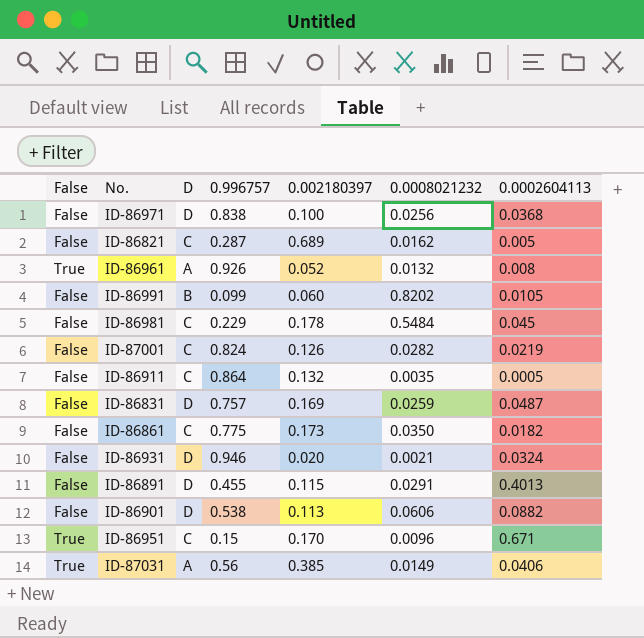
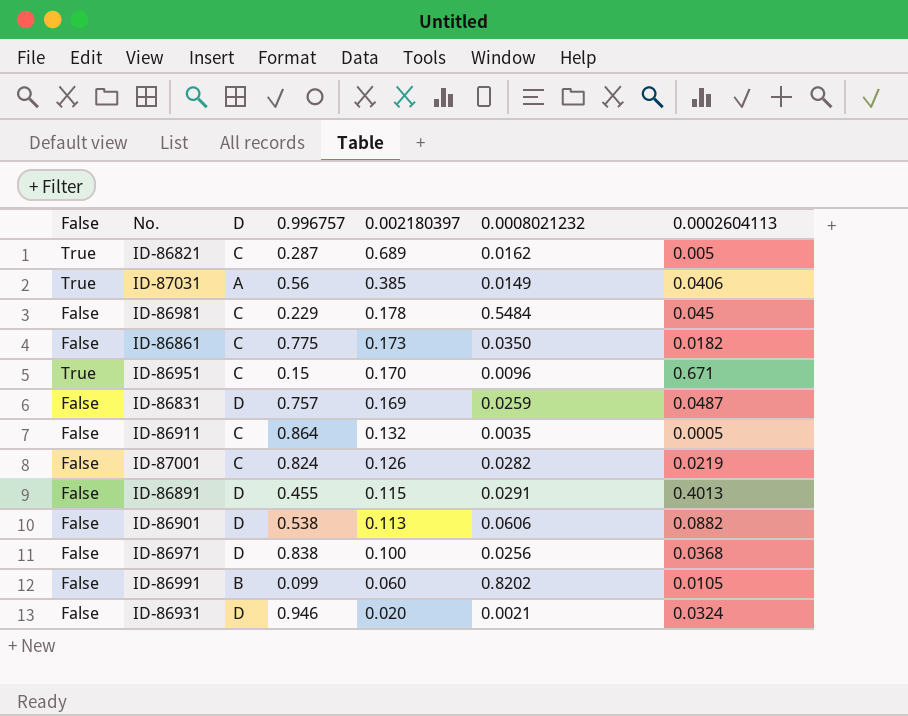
row order: none -> 0.002180397 descending
row ID-86961: True | A | 0.926 | 0.052 | 0.0132 | 0.008 -> none
ID-86821 | False: False -> True

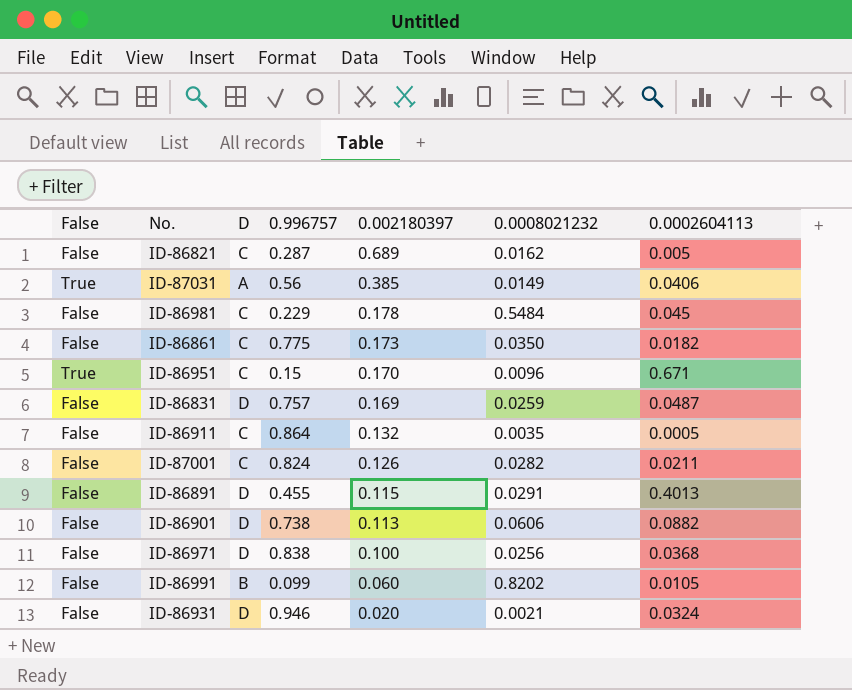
ID-86821 | False: True -> False
ID-87001 | 0.0002604113: 0.0219 -> 0.0211
ID-86901 | 0.996757: 0.538 -> 0.738

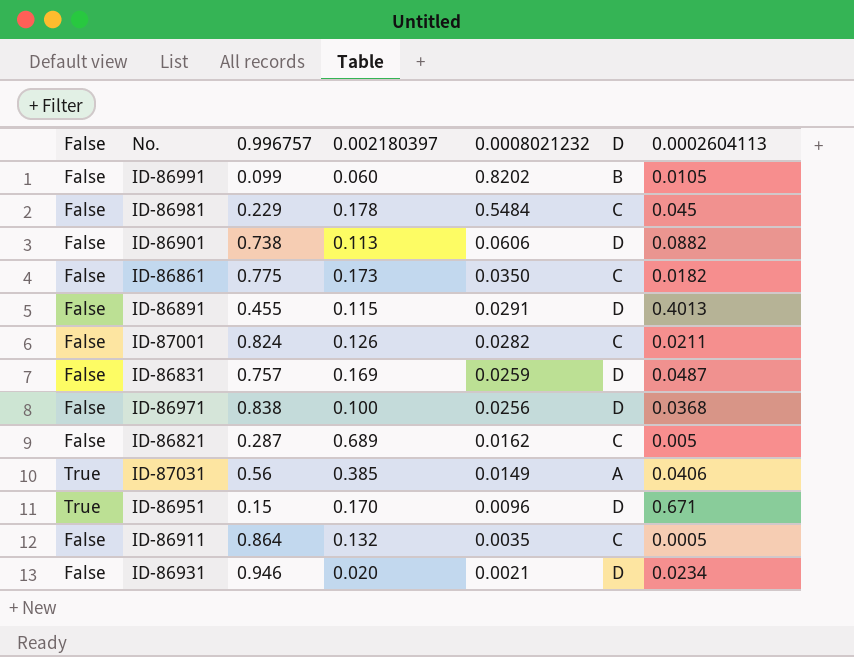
row order: 0.002180397 descending -> 0.0008021232 descending
column D | position: 3 -> 6
ID-86951 | D: C -> D
ID-86931 | 0.0002604113: 0.0324 -> 0.0234

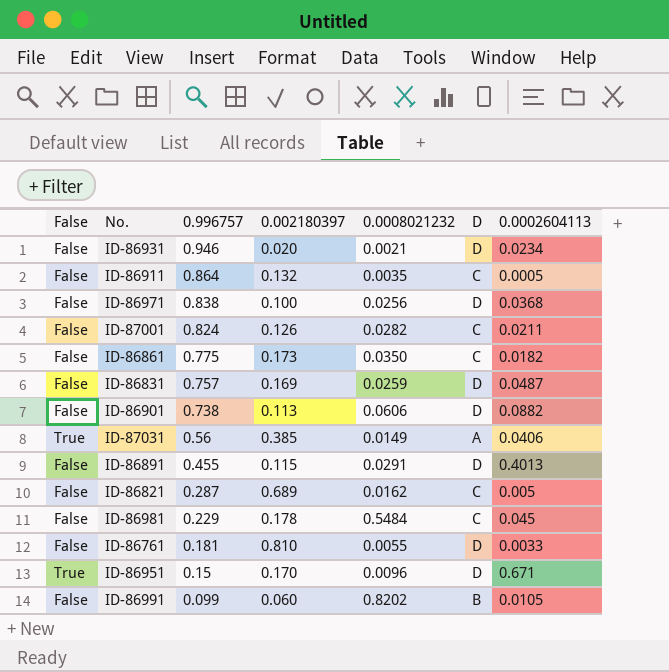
row order: 0.0008021232 descending -> 0.996757 descending
row ID-86761: none -> False | 0.181 | 0.810 | 0.0055 | D | 0.0033

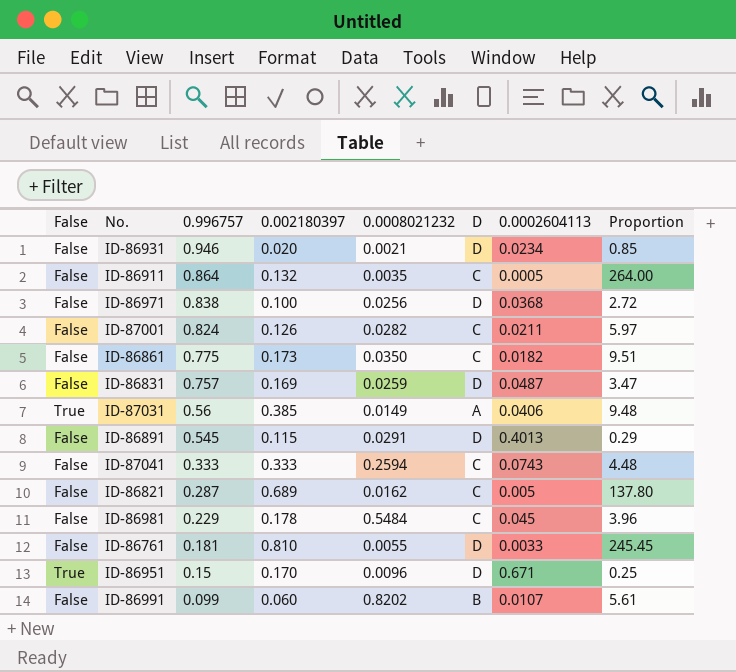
column Proportion | formula: none -> [0.002180397] / [0.0002604113]
row ID-86901: False | 0.738 | 0.113 | 0.0606 | D | 0.0882 -> none
ID-86891 | 0.996757: 0.455 -> 0.545
row ID-87041: none -> False | 0.333 | 0.333 | 0.2594 | C | 0.0743 | 4.48
ID-86991 | 0.0002604113: 0.0105 -> 0.0107

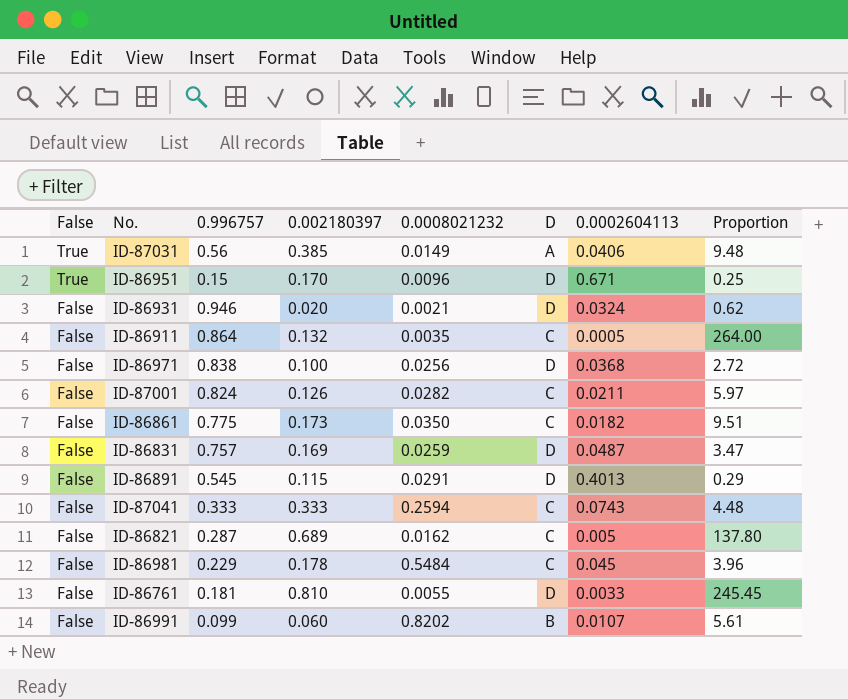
row order: 0.996757 descending -> False descending
ID-86931 | 0.0002604113: 0.0234 -> 0.0324
ID-86931 | Proportion: 0.85 -> 0.62

